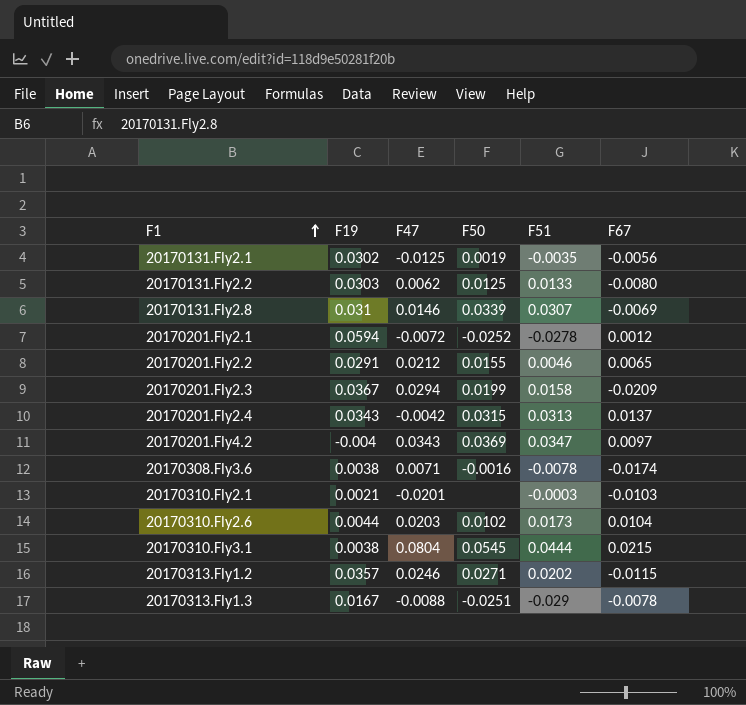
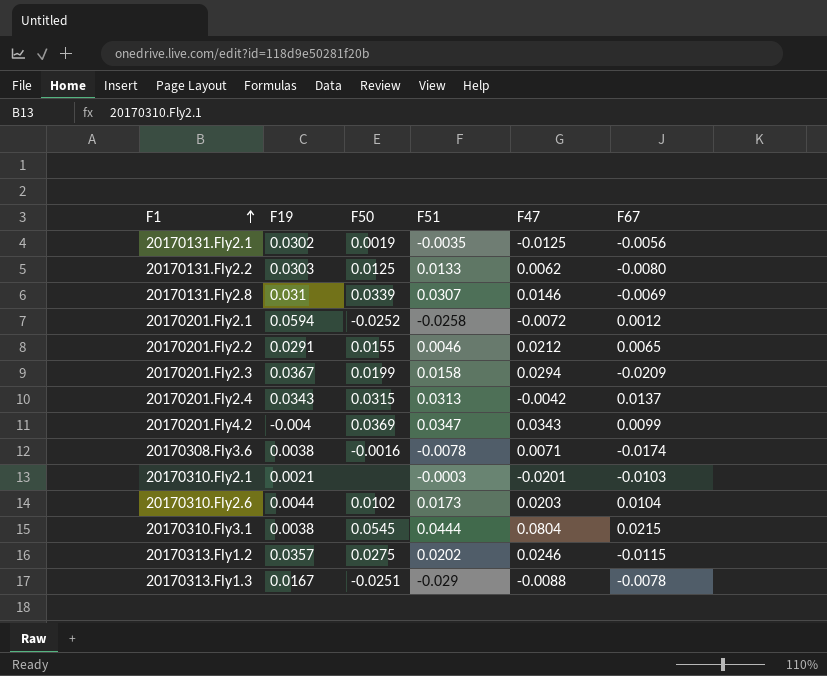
column F47 | position: 3 -> 5
20170201.Fly2.1 | F51: -0.0278 -> -0.0258
20170201.Fly4.2 | F67: 0.0097 -> 0.0099
20170313.Fly1.2 | F50: 0.0271 -> 0.0275

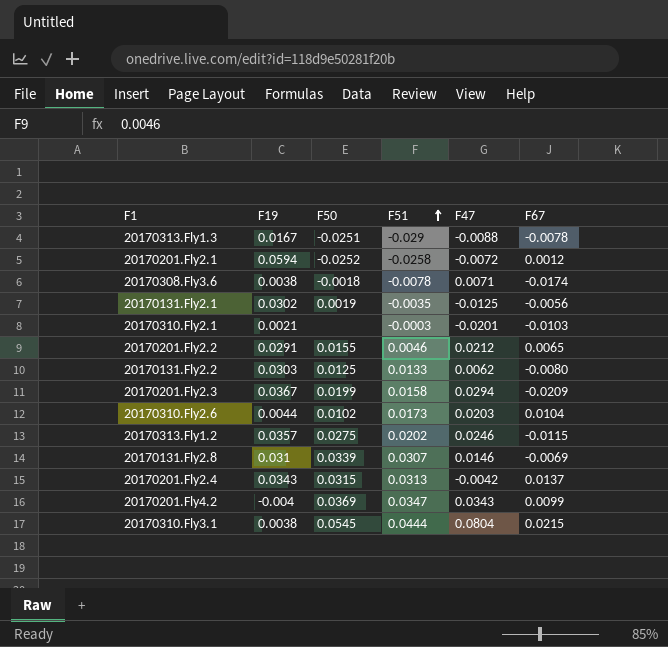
row order: F1 ascending -> F51 ascending
20170308.Fly3.6 | F50: -0.0016 -> -0.0018

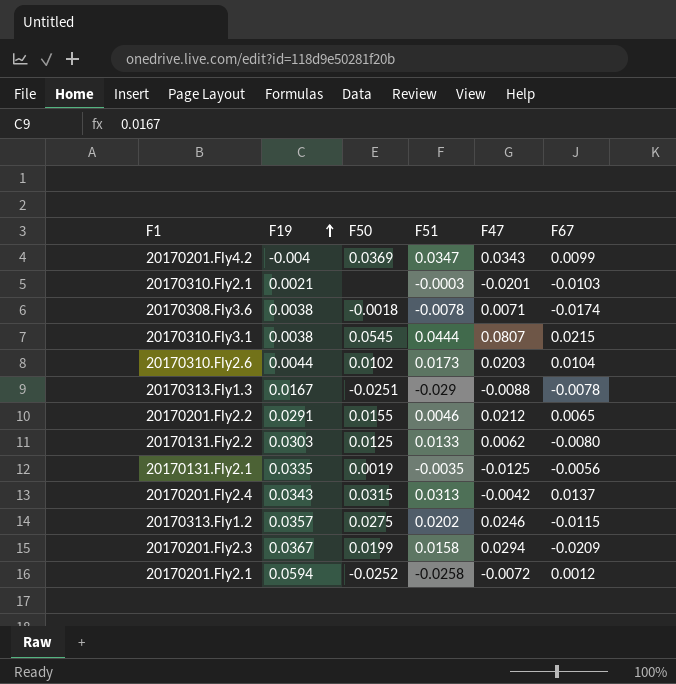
row order: F51 ascending -> F19 ascending
row 20170131.Fly2.8: 0.031 | 0.0339 | 0.0307 | 0.0146 | -0.0069 -> none
20170310.Fly3.1 | F47: 0.0804 -> 0.0807
20170131.Fly2.1 | F19: 0.0302 -> 0.0335

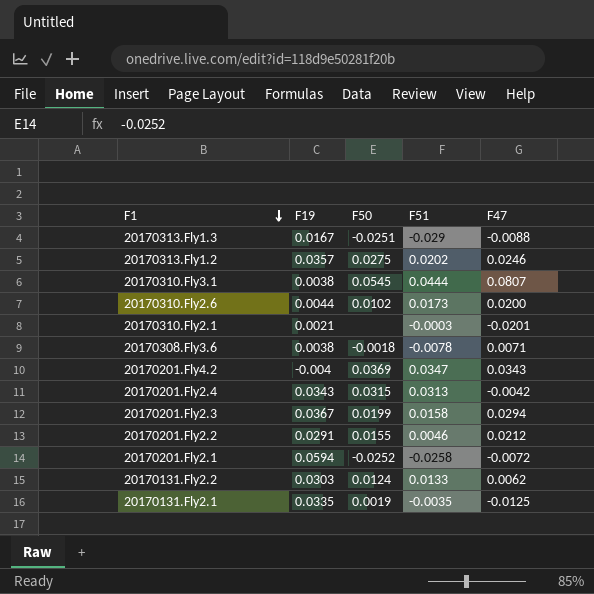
row order: F19 ascending -> F1 descending
column F67 | position: 6 -> none
20170310.Fly2.6 | F47: 0.0203 -> 0.0200
20170131.Fly2.2 | F50: 0.0125 -> 0.0124

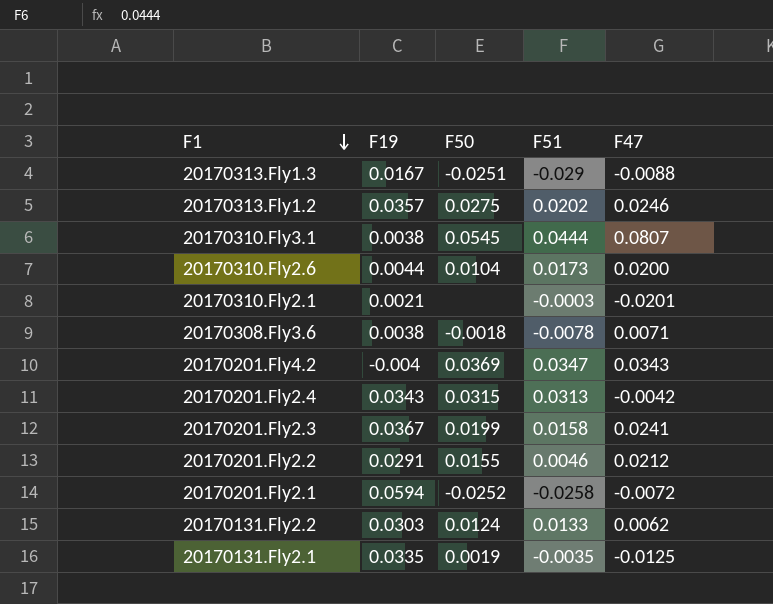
20170310.Fly2.6 | F50: 0.0102 -> 0.0104
20170201.Fly2.3 | F47: 0.0294 -> 0.0241

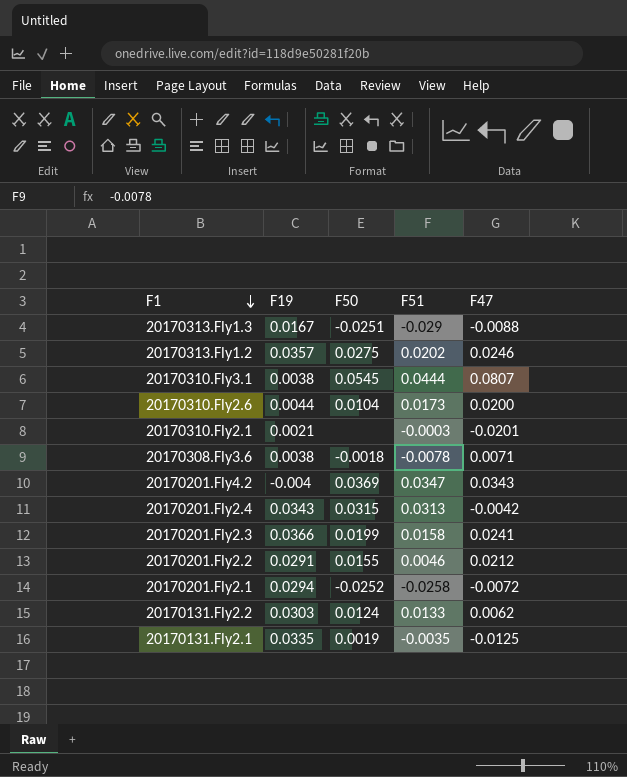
20170201.Fly2.3 | F19: 0.0367 -> 0.0366
20170201.Fly2.1 | F19: 0.0594 -> 0.0294

